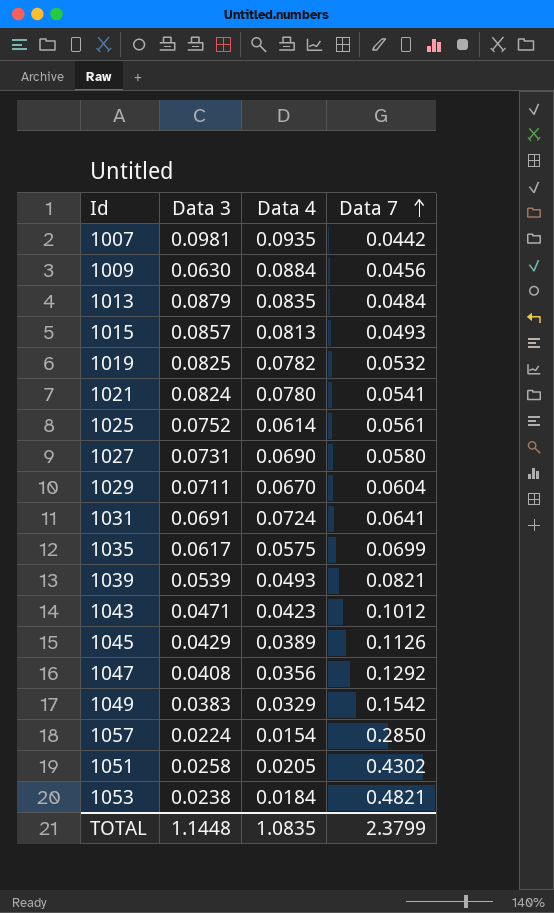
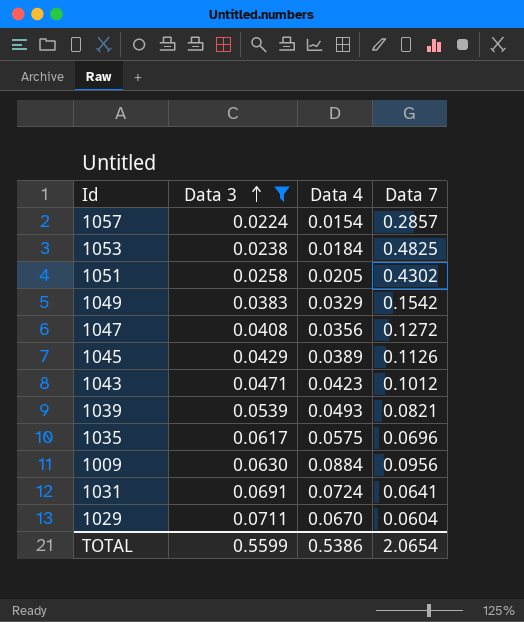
filter: none -> Data 3 <= 0.0711
row order: Data 7 ascending -> Data 3 ascending
1057 | Data 7: 0.2850 -> 0.2857
1053 | Data 7: 0.4821 -> 0.4825
1047 | Data 7: 0.1292 -> 0.1272
1035 | Data 7: 0.0699 -> 0.0696
1009 | Data 7: 0.0456 -> 0.0956
TOTAL | Data 3: 1.1448 -> 0.5599
TOTAL | Data 4: 1.0835 -> 0.5386
TOTAL | Data 7: 2.3799 -> 2.0654

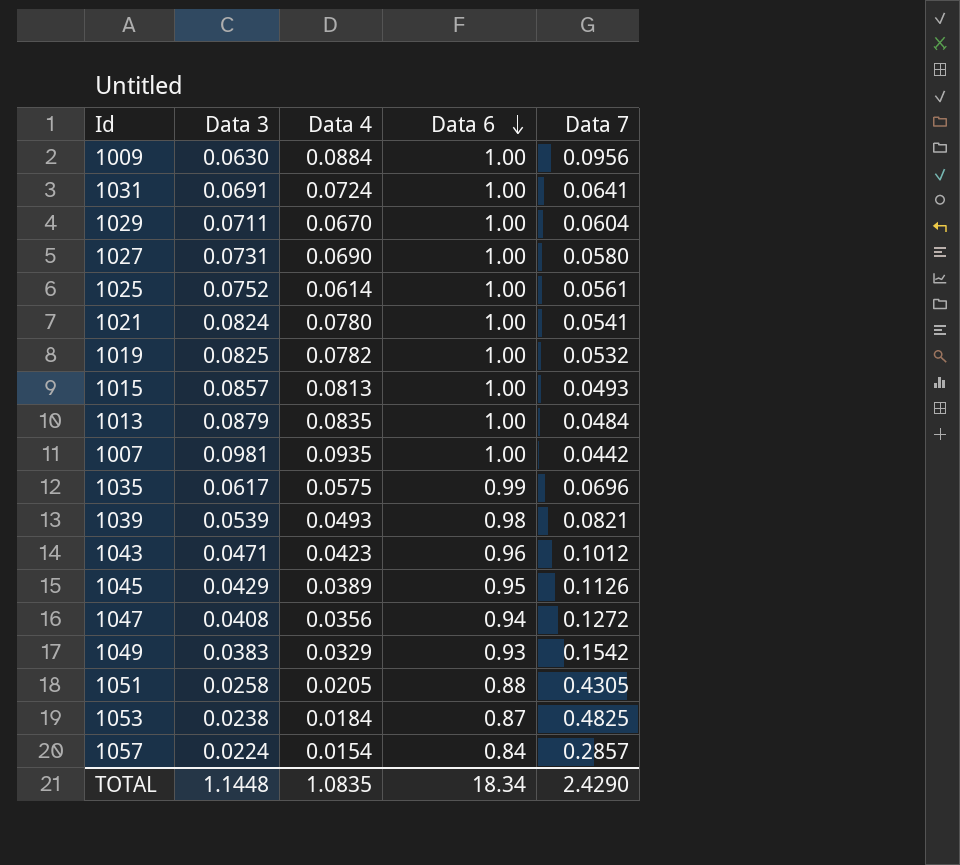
filter: Data 3 <= 0.0711 -> none
row order: Data 3 ascending -> Data 6 descending
column Data 6 | position: none -> 4
1051 | Data 7: 0.4302 -> 0.4305
TOTAL | Data 3: 0.5599 -> 1.1448
TOTAL | Data 4: 0.5386 -> 1.0835
TOTAL | Data 7: 2.0654 -> 2.4290

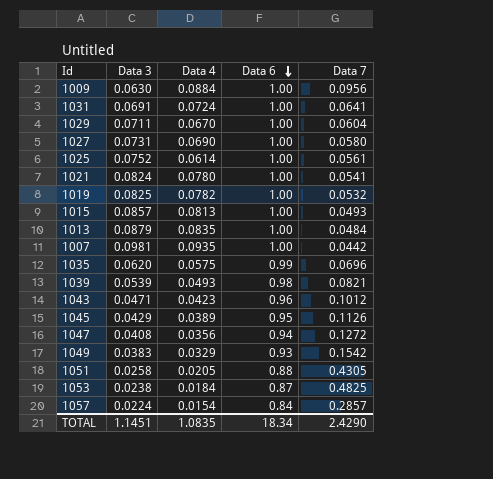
1035 | Data 3: 0.0617 -> 0.0620
TOTAL | Data 3: 1.1448 -> 1.1451

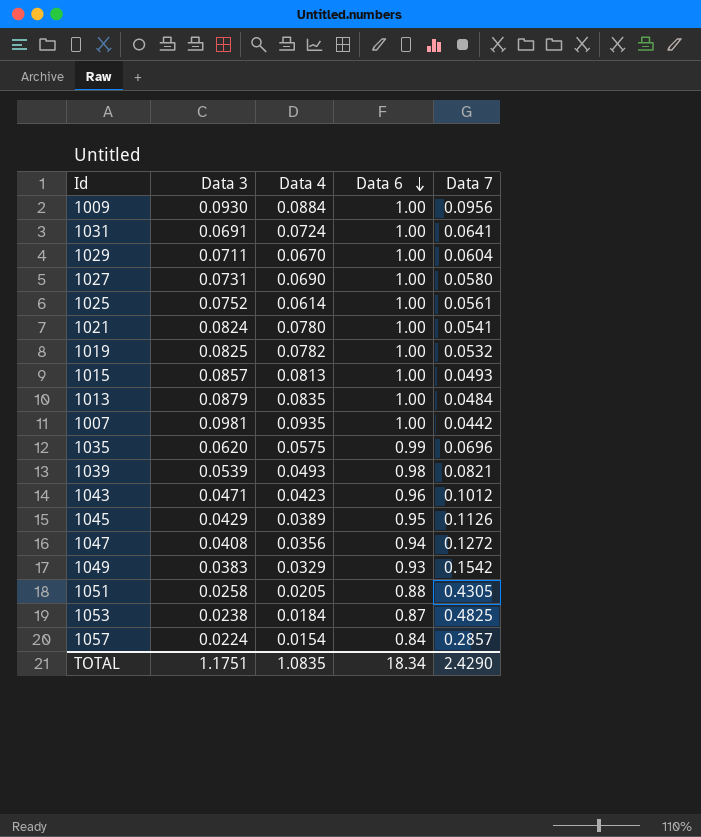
1009 | Data 3: 0.0630 -> 0.0930
TOTAL | Data 3: 1.1451 -> 1.1751

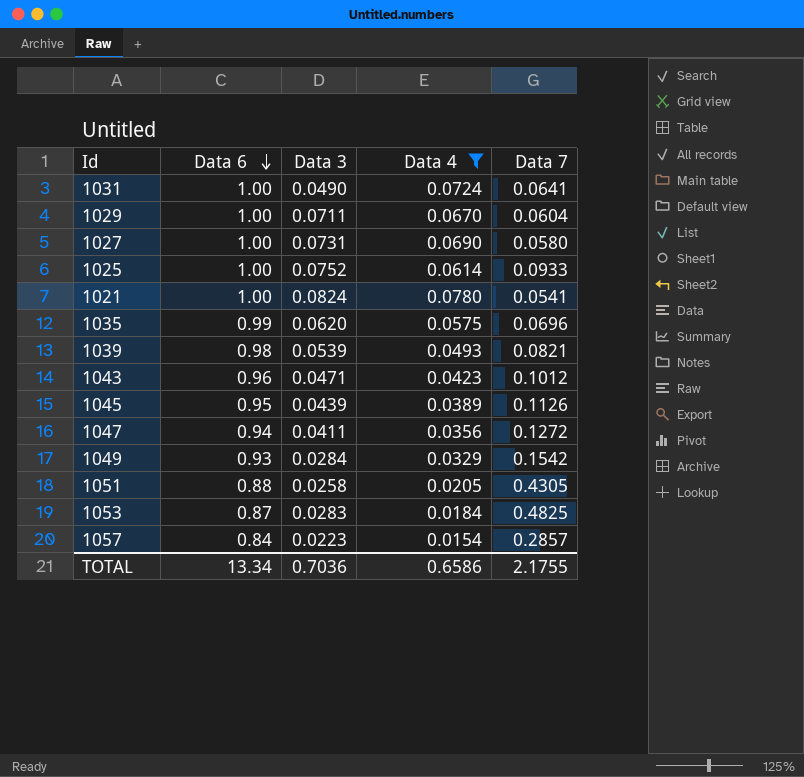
filter: none -> Data 4 <= 0.0780
column Data 6 | position: 4 -> 2
1031 | Data 3: 0.0691 -> 0.0490
1025 | Data 7: 0.0561 -> 0.0933
1045 | Data 3: 0.0429 -> 0.0439
1047 | Data 3: 0.0408 -> 0.0411
1049 | Data 3: 0.0383 -> 0.0284
1053 | Data 3: 0.0238 -> 0.0283
1057 | Data 3: 0.0224 -> 0.0223
TOTAL | Data 6: 18.34 -> 13.34
TOTAL | Data 3: 1.1751 -> 0.7036
TOTAL | Data 4: 1.0835 -> 0.6586
TOTAL | Data 7: 2.4290 -> 2.1755

